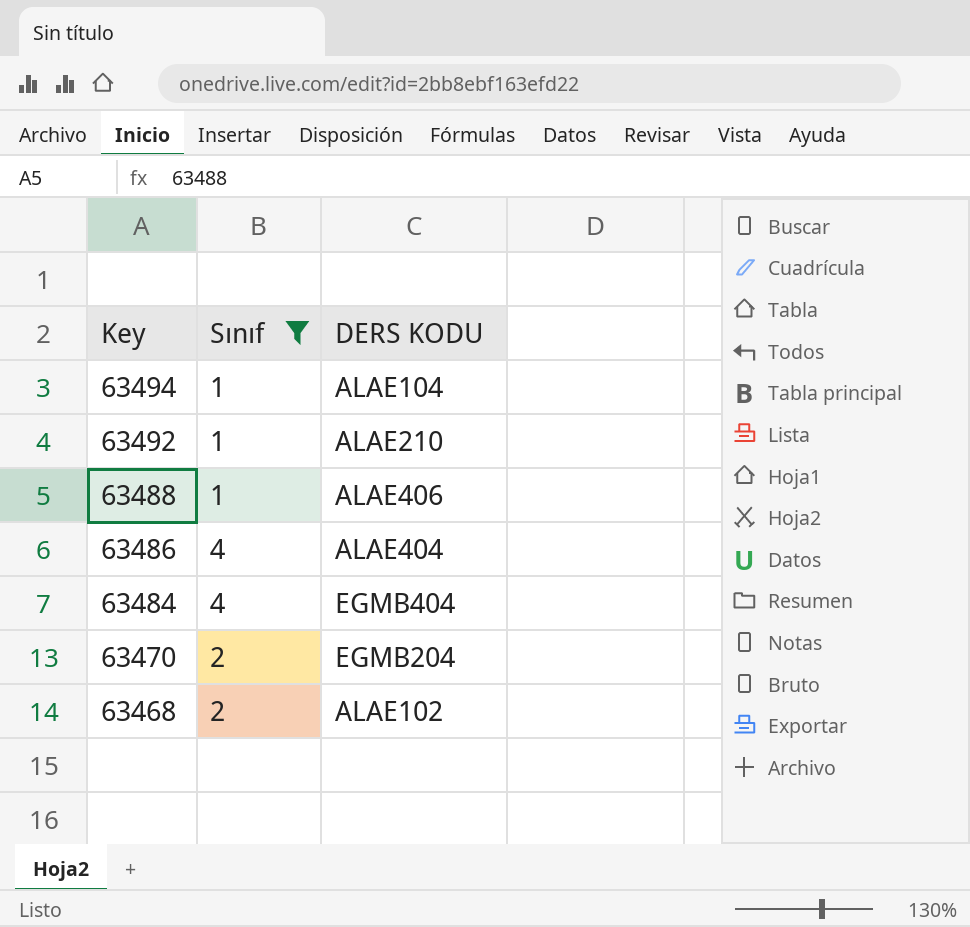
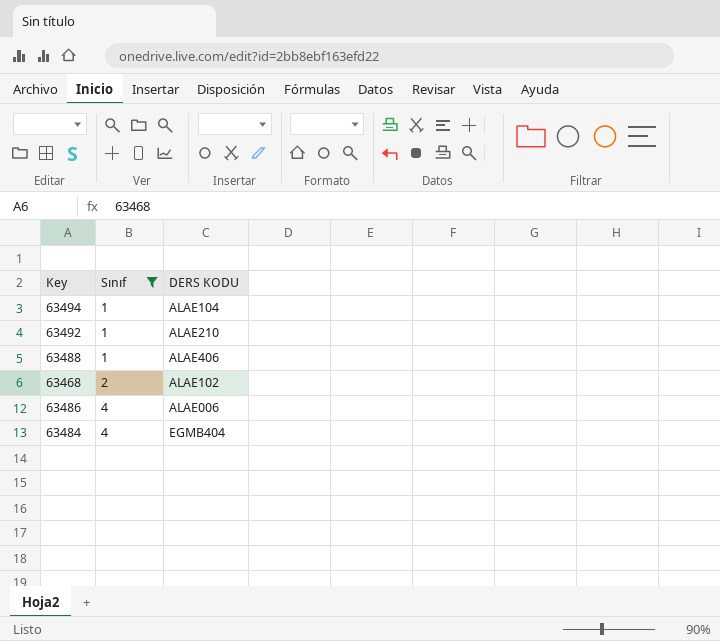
row order: Key descending -> Sınıf ascending
row 63470: 2 | EGMB204 -> none
63486 | DERS KODU: ALAE404 -> ALAE006

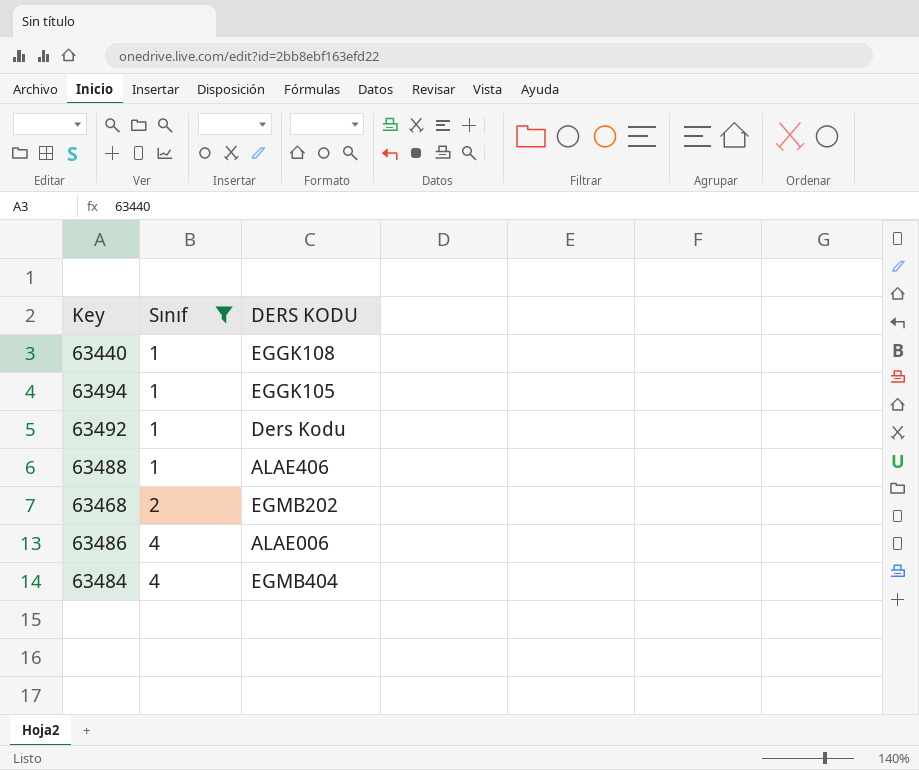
row 63440: none -> 1 | EGGK108
63494 | DERS KODU: ALAE104 -> EGGK105
63492 | DERS KODU: ALAE210 -> Ders Kodu
63468 | DERS KODU: ALAE102 -> EGMB202

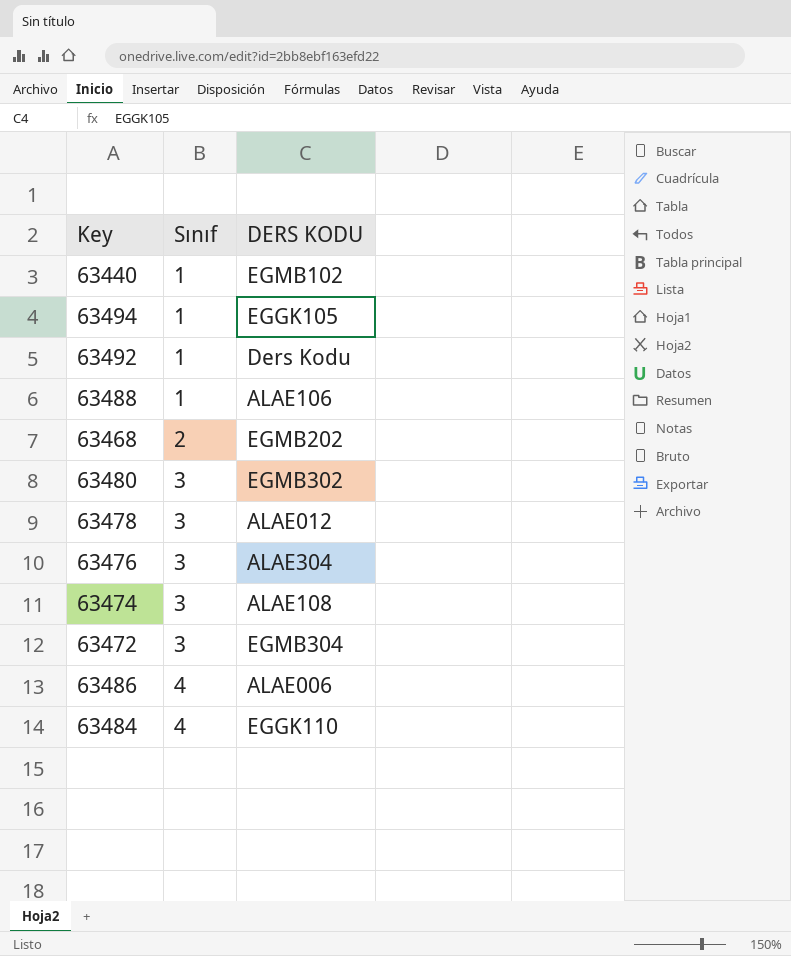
filter: Sınıf != 3 -> none
63440 | DERS KODU: EGGK108 -> EGMB102
63488 | DERS KODU: ALAE406 -> ALAE106
63484 | DERS KODU: EGMB404 -> EGGK110

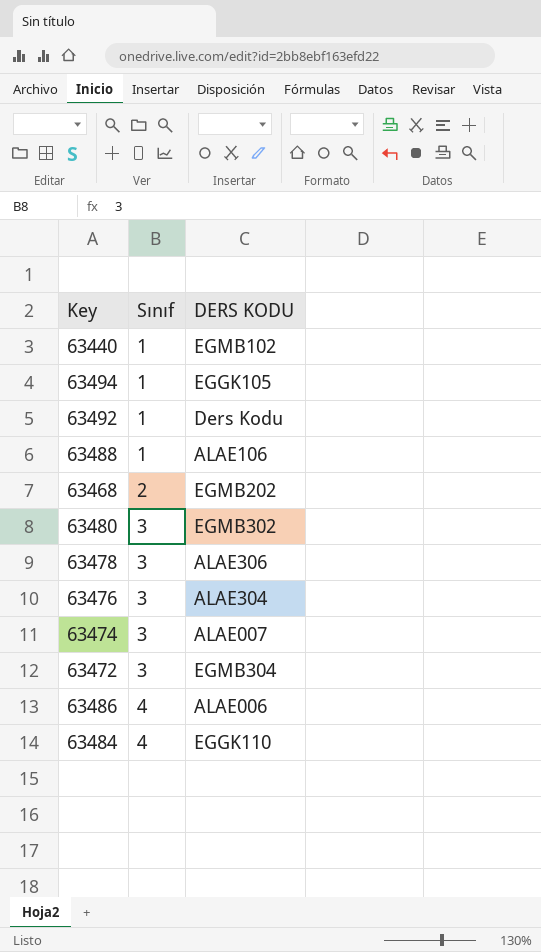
63478 | DERS KODU: ALAE012 -> ALAE306
63474 | DERS KODU: ALAE108 -> ALAE007

